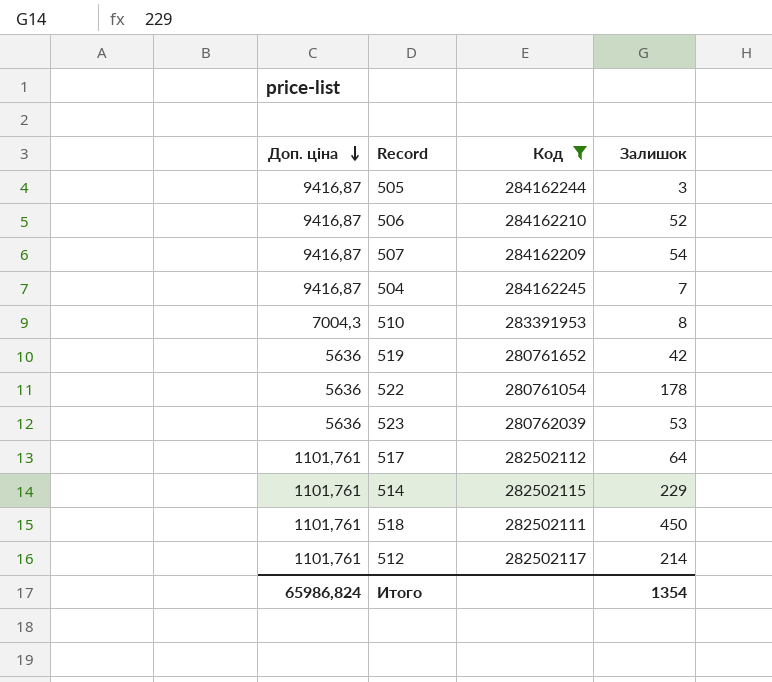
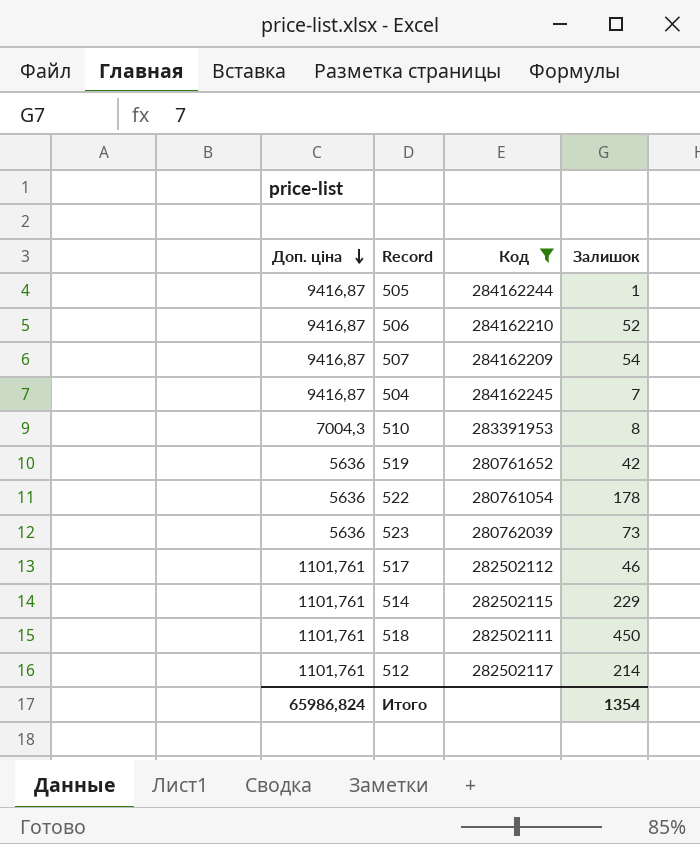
505 | Залишок: 3 -> 1
523 | Залишок: 53 -> 73
517 | Залишок: 64 -> 46

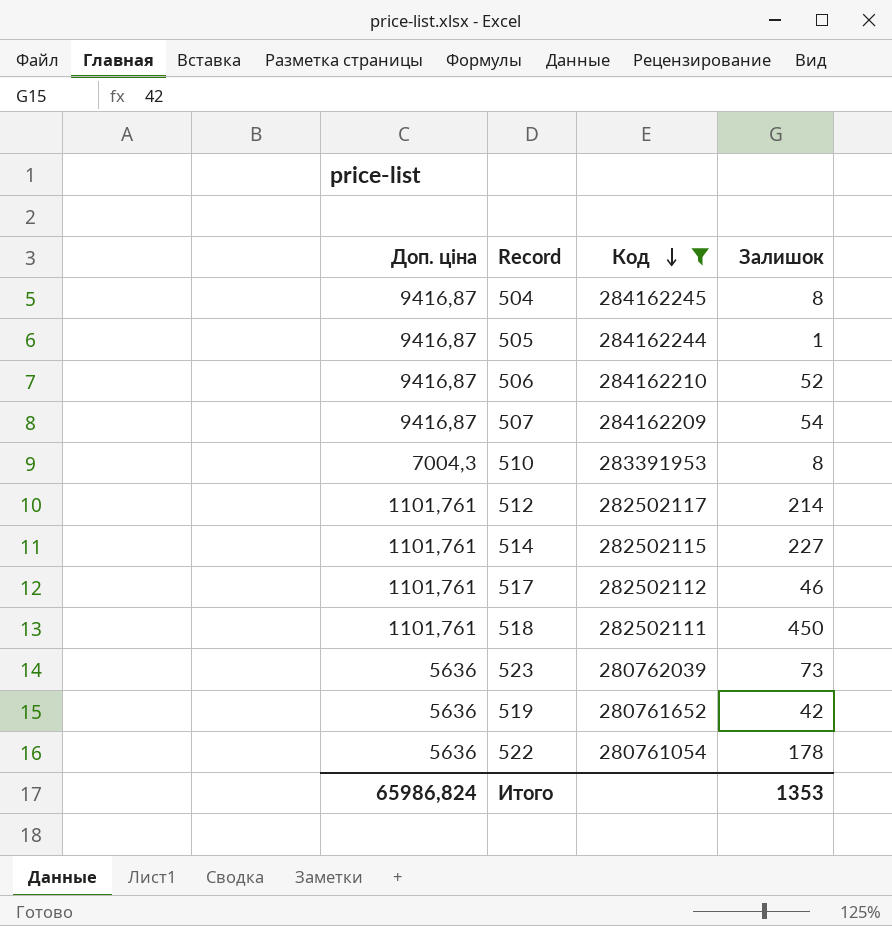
row order: Доп. ціна descending -> Код descending
504 | Залишок: 7 -> 8
514 | Залишок: 229 -> 227
Итого | Залишок: 1354 -> 1353

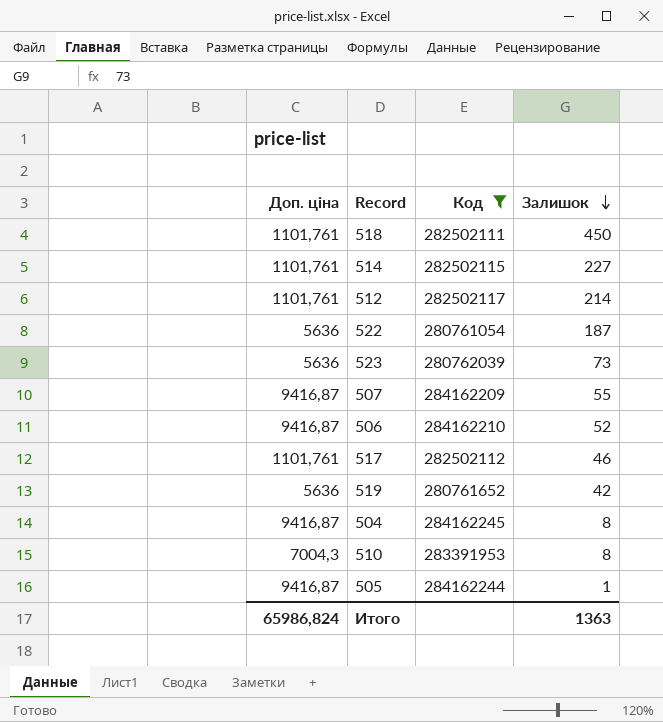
row order: Код descending -> Залишок descending
522 | Залишок: 178 -> 187
507 | Залишок: 54 -> 55
Итого | Залишок: 1353 -> 1363

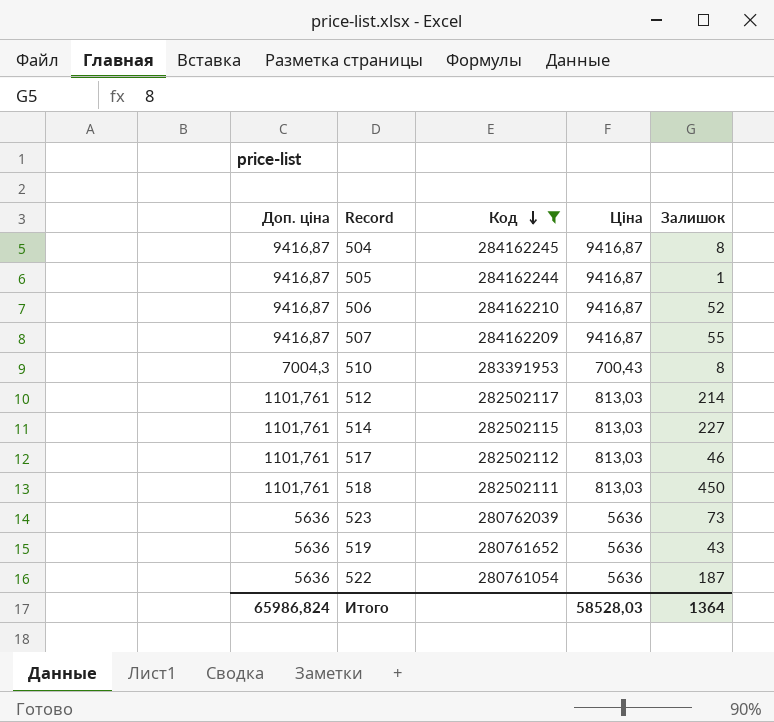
row order: Залишок descending -> Код descending
column Ціна | position: none -> 4
519 | Залишок: 42 -> 43
Итого | Залишок: 1363 -> 1364

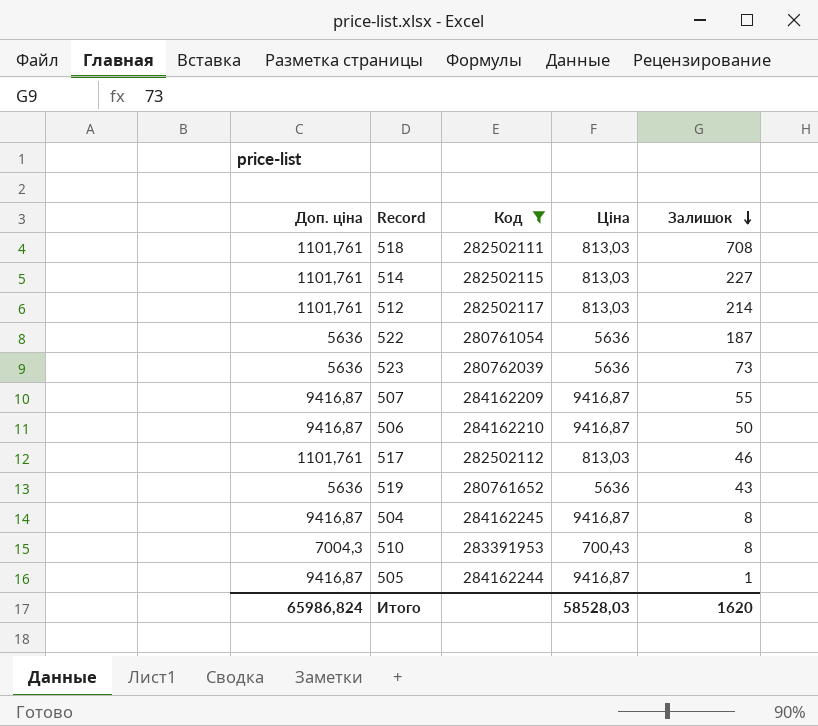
row order: Код descending -> Залишок descending
518 | Залишок: 450 -> 708
506 | Залишок: 52 -> 50
Итого | Залишок: 1364 -> 1620

